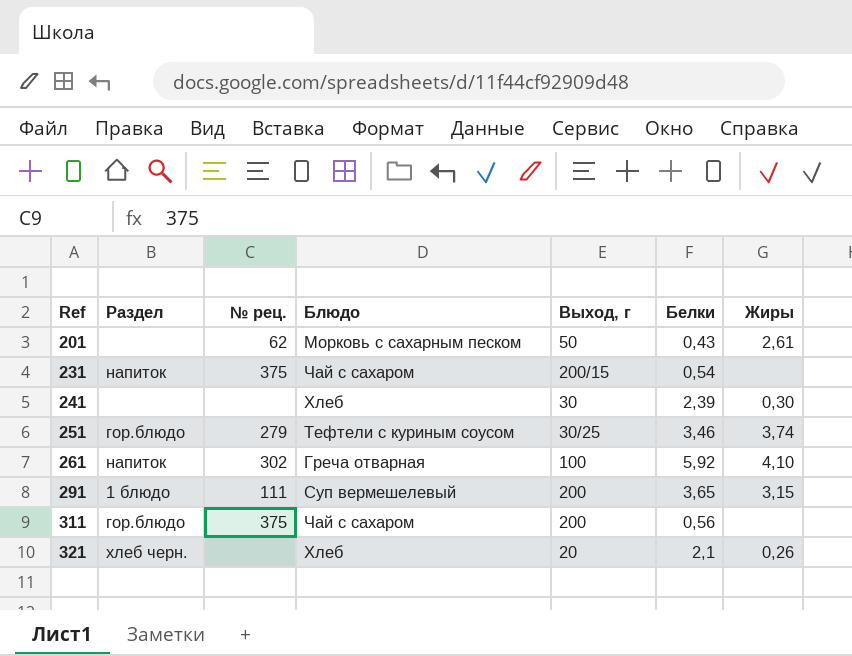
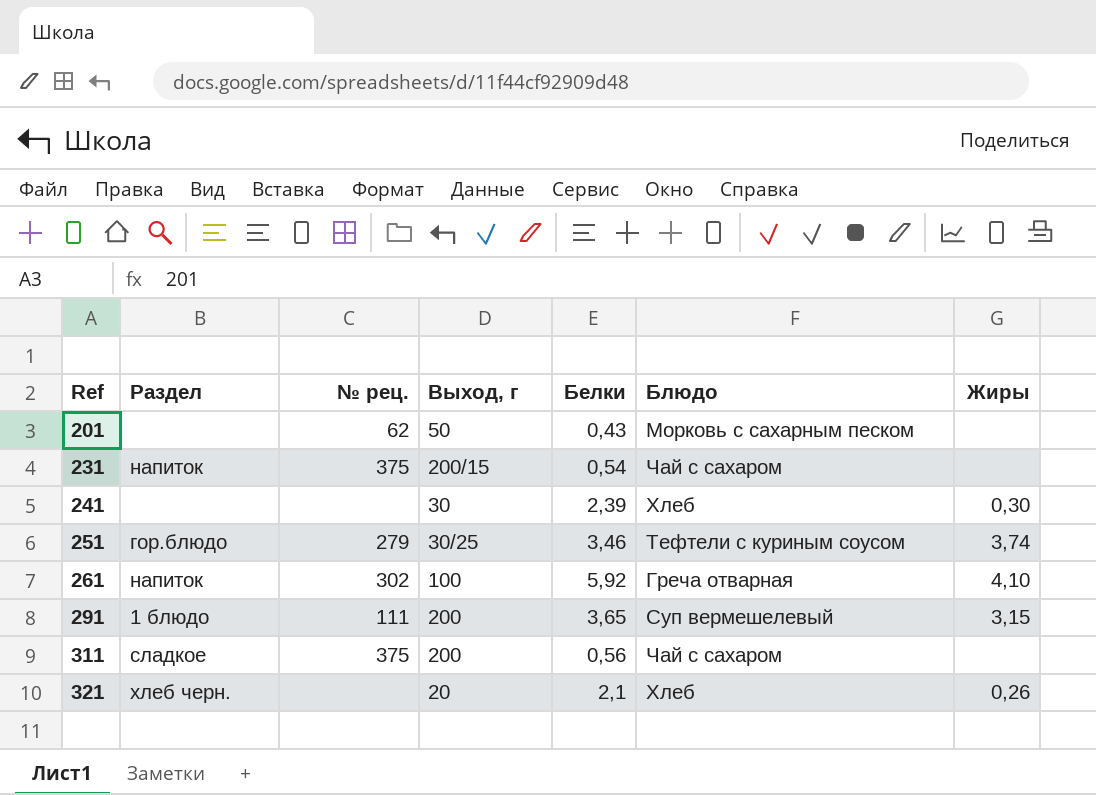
column Блюдо | position: 4 -> 6
201 | Жиры: 2,61 -> none
311 | Раздел: гор.блюдо -> сладкое

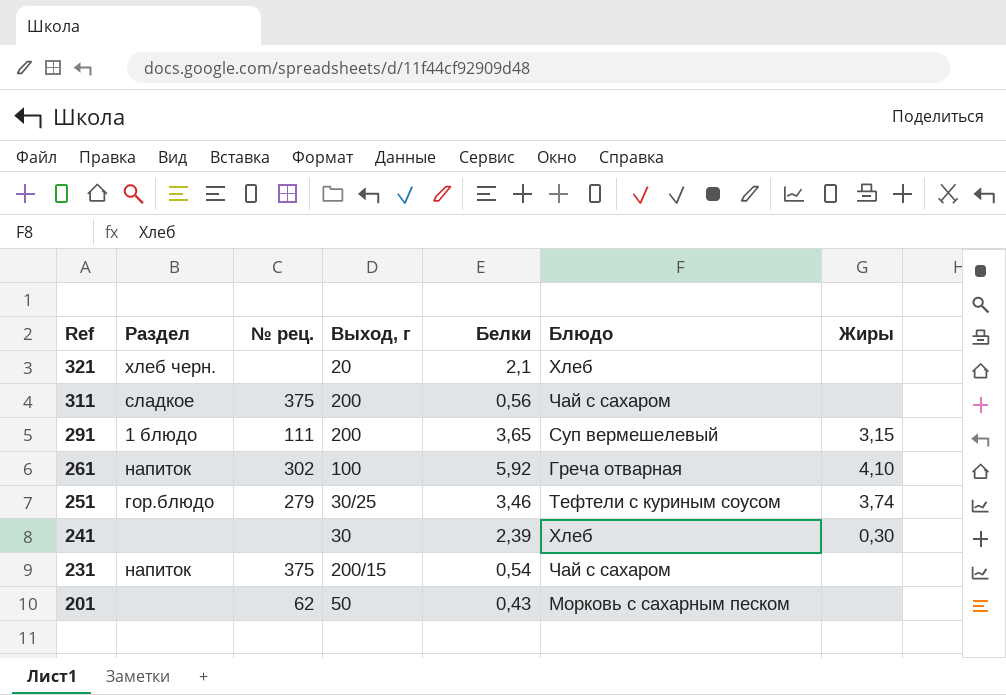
row order: Ref ascending -> Ref descending
321 | Жиры: 0,26 -> none

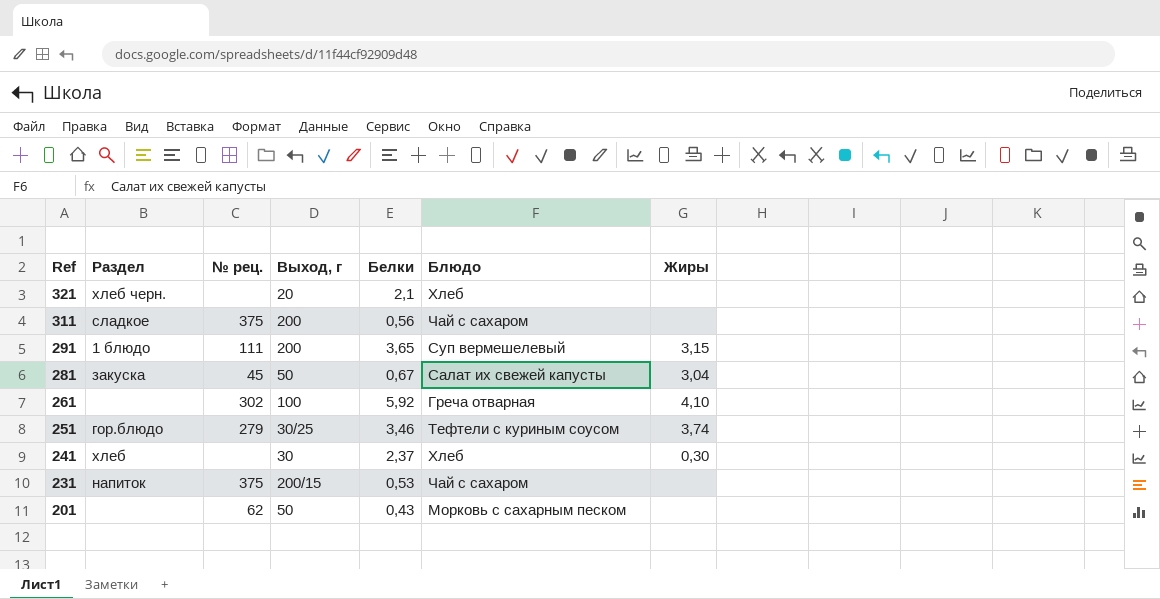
row 281: none -> закуска | 45 | 50 | 0,67 | Салат их свежей капусты | 3,04
261 | Раздел: напиток -> none
241 | Раздел: none -> хлеб
241 | Белки: 2,39 -> 2,37
231 | Белки: 0,54 -> 0,53

